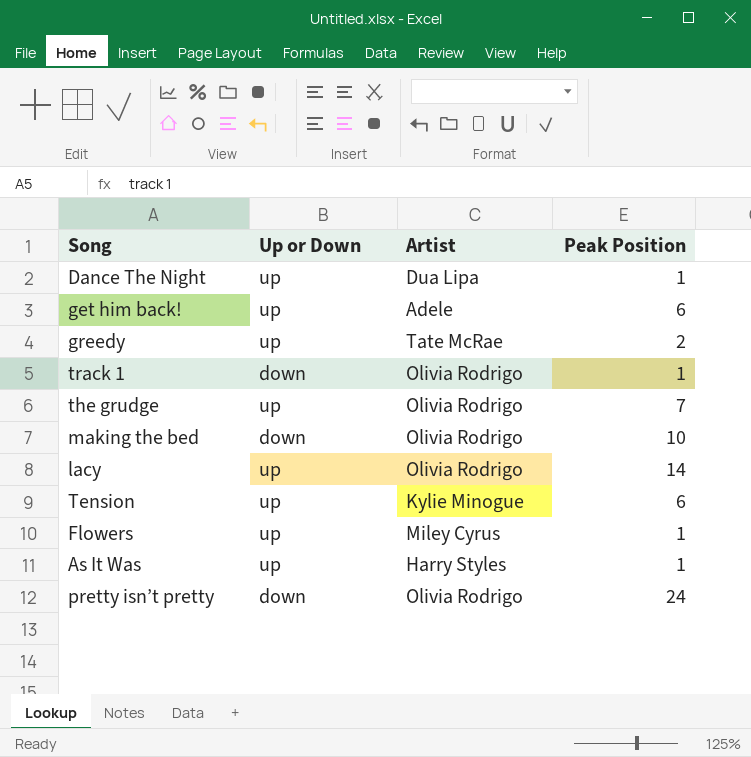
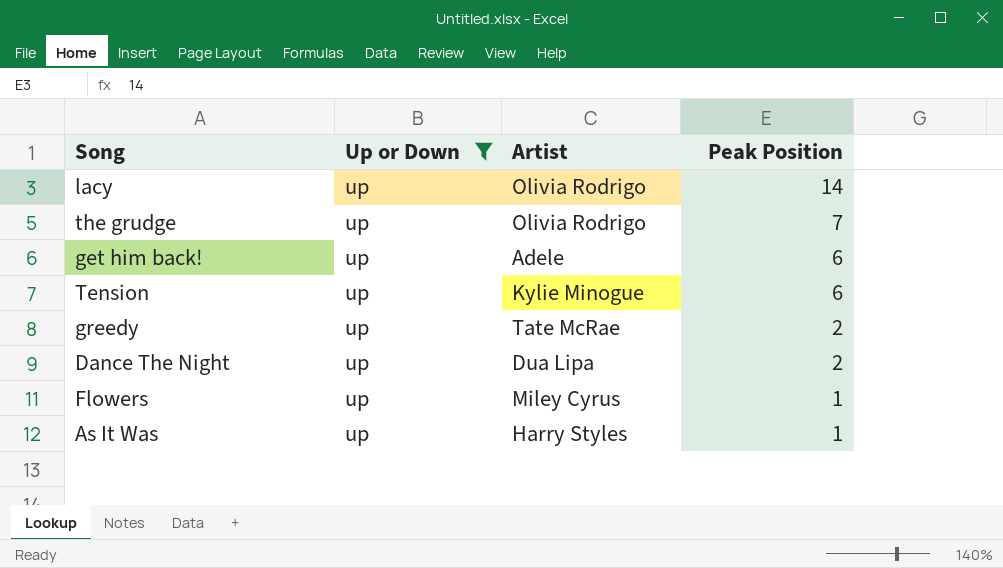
filter: none -> Up or Down = up
row order: none -> Peak Position descending
Dance The Night | Peak Position: 1 -> 2

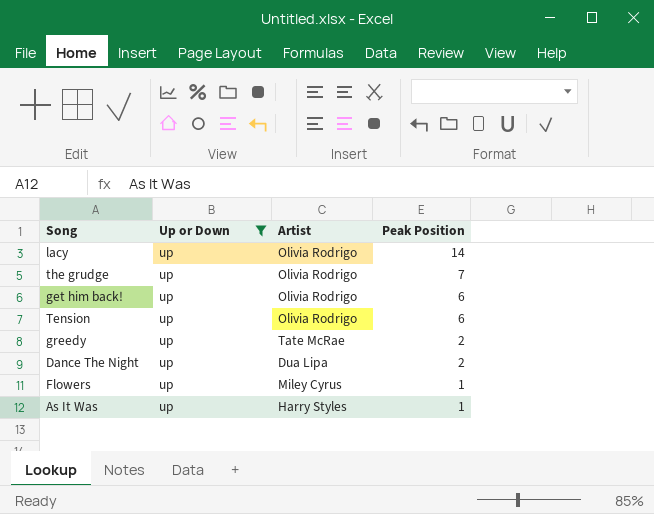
get him back! | Artist: Adele -> Olivia Rodrigo
Tension | Artist: Kylie Minogue -> Olivia Rodrigo

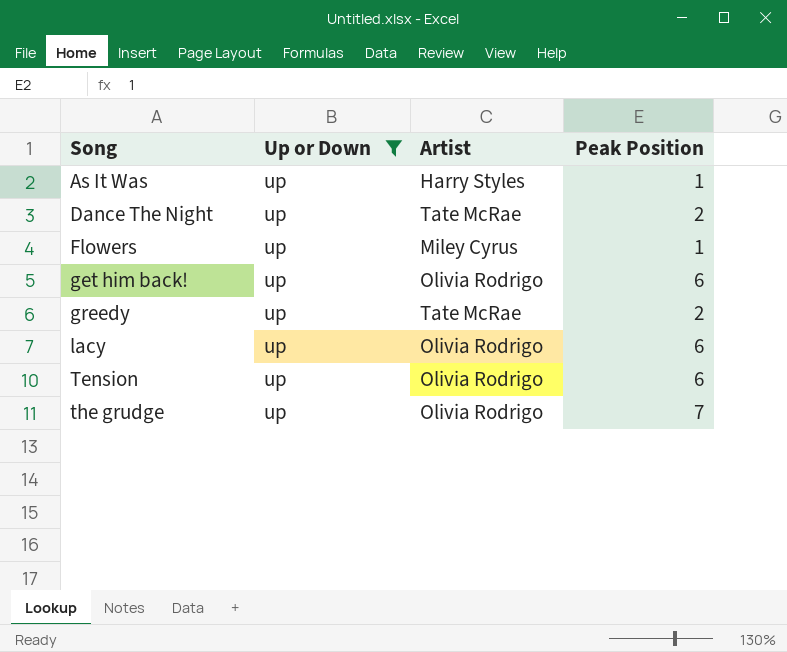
row order: Peak Position descending -> Song ascending
Dance The Night | Artist: Dua Lipa -> Tate McRae
lacy | Peak Position: 14 -> 6

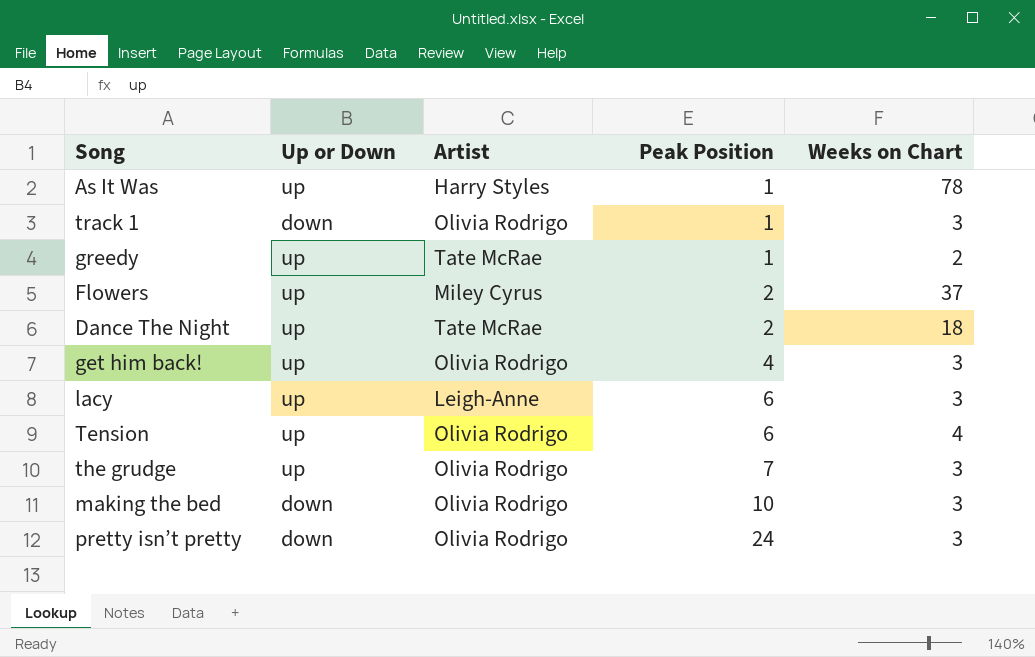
filter: Up or Down = up -> none
row order: Song ascending -> Peak Position ascending
column Weeks on Chart | position: none -> 5
greedy | Peak Position: 2 -> 1
Flowers | Peak Position: 1 -> 2
get him back! | Peak Position: 6 -> 4
lacy | Artist: Olivia Rodrigo -> Leigh-Anne

